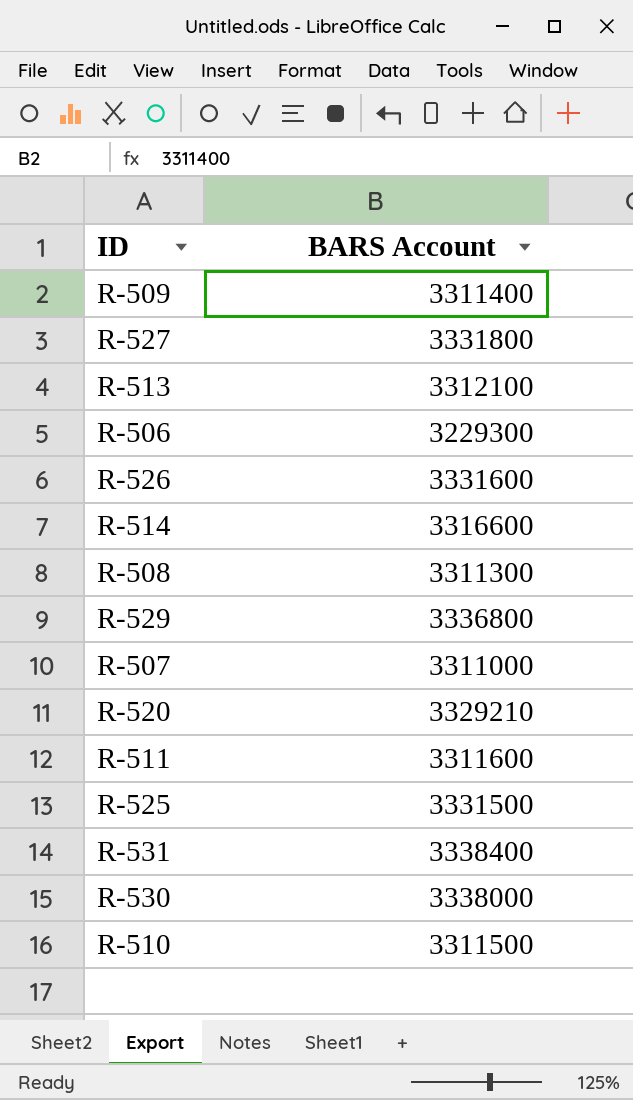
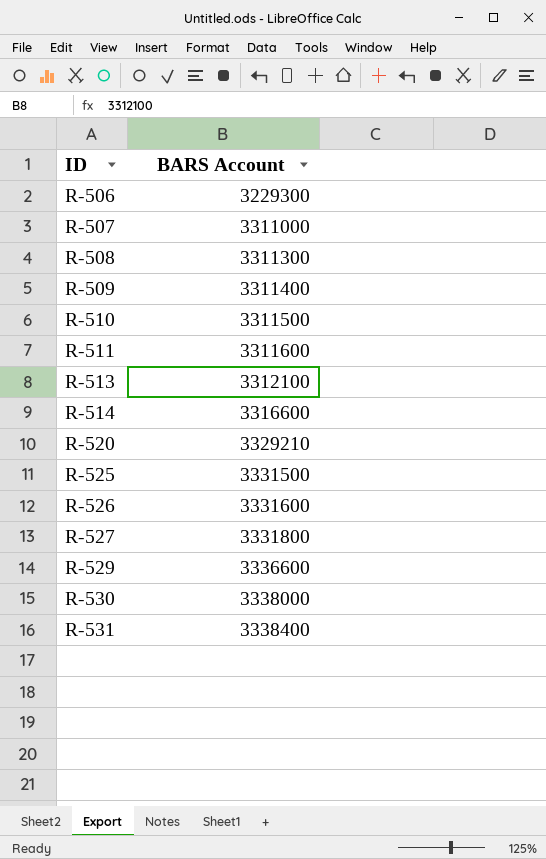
row order: none -> ID ascending
R-529 | BARS Account: 3336800 -> 3336600

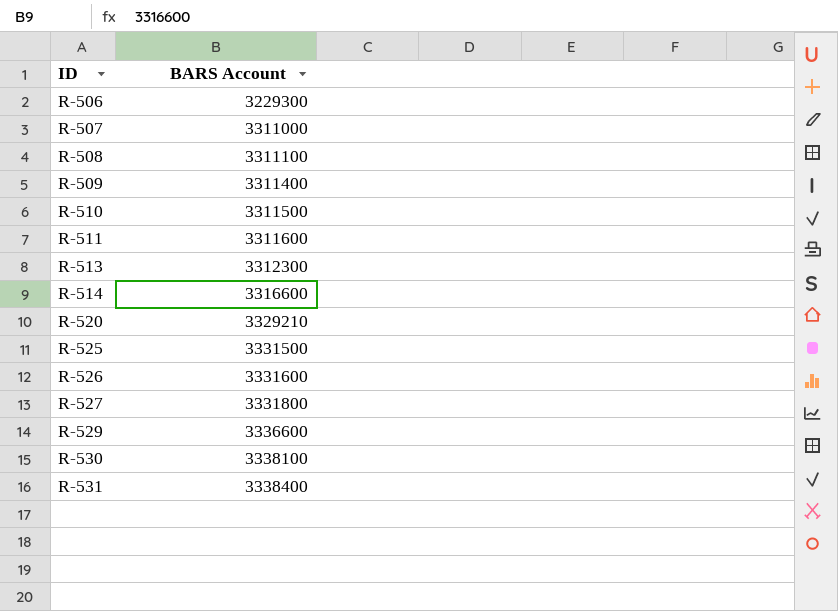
R-508 | BARS Account: 3311300 -> 3311100
R-513 | BARS Account: 3312100 -> 3312300
R-530 | BARS Account: 3338000 -> 3338100

